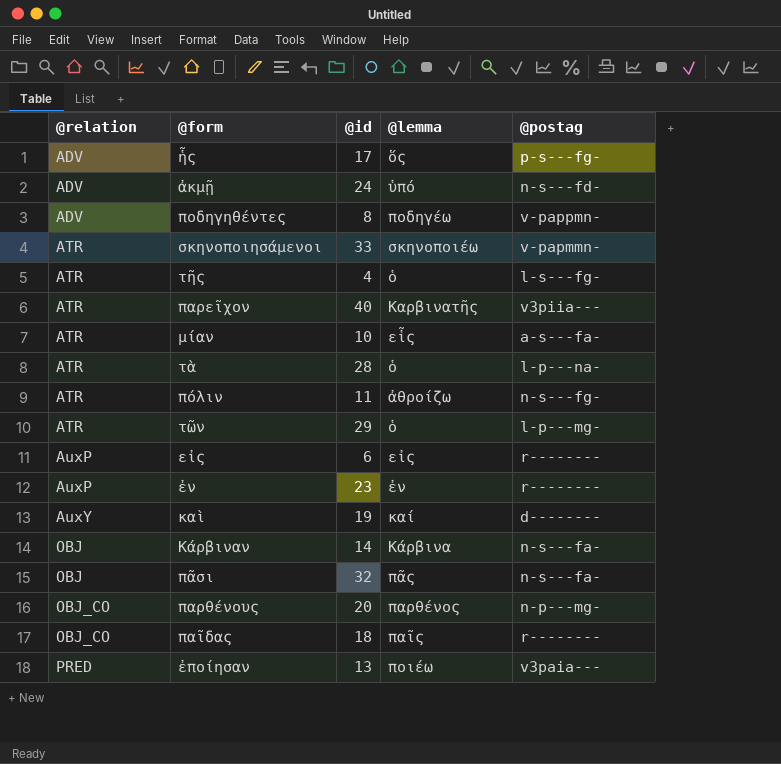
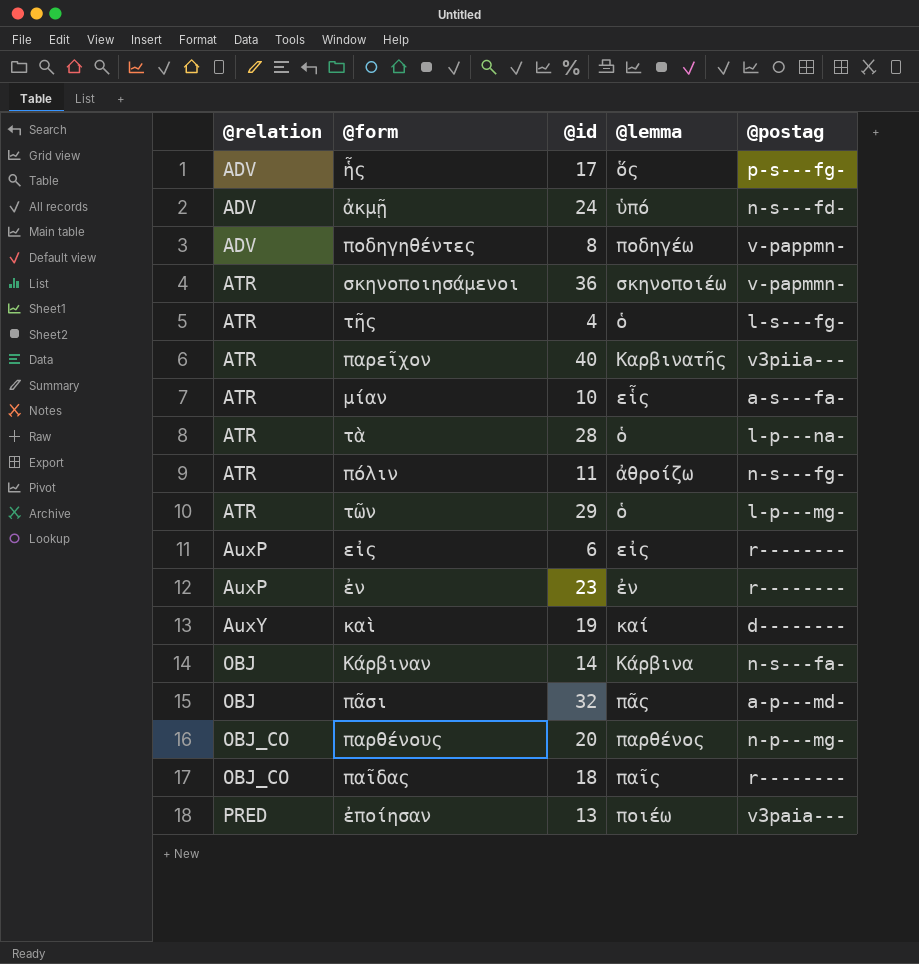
σκηνοποιησάμενοι | @id: 33 -> 36
πᾶσι | @postag: n-s---fa- -> a-p---md-

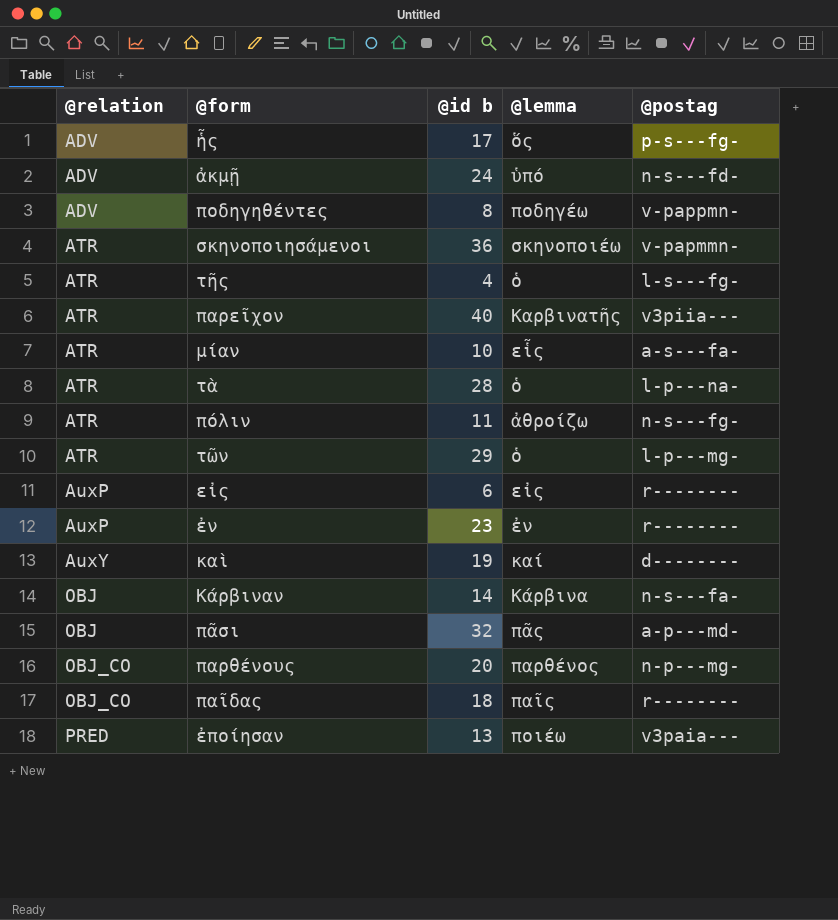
column name: @id -> @id b

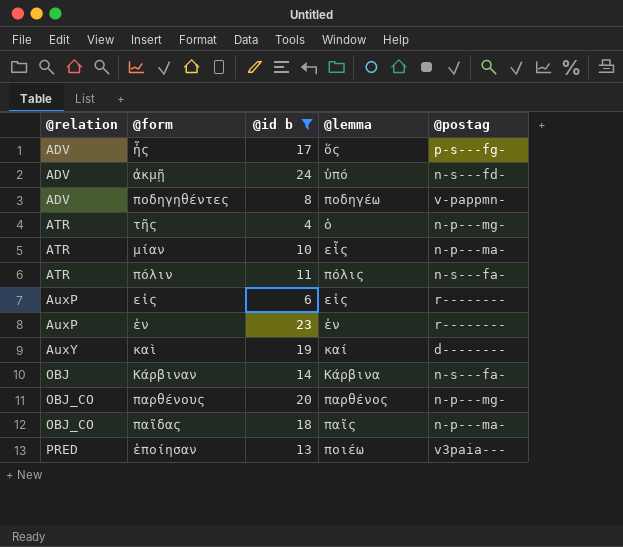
filter: none -> @id b <= 24
τῆς | @postag: l-s---fg- -> n-p---mg-
μίαν | @postag: a-s---fa- -> n-p---ma-
πόλιν | @lemma: ἀθροίζω -> πόλις
πόλιν | @postag: n-s---fg- -> n-s---fa-
παῖδας | @postag: r-------- -> n-p---ma-

